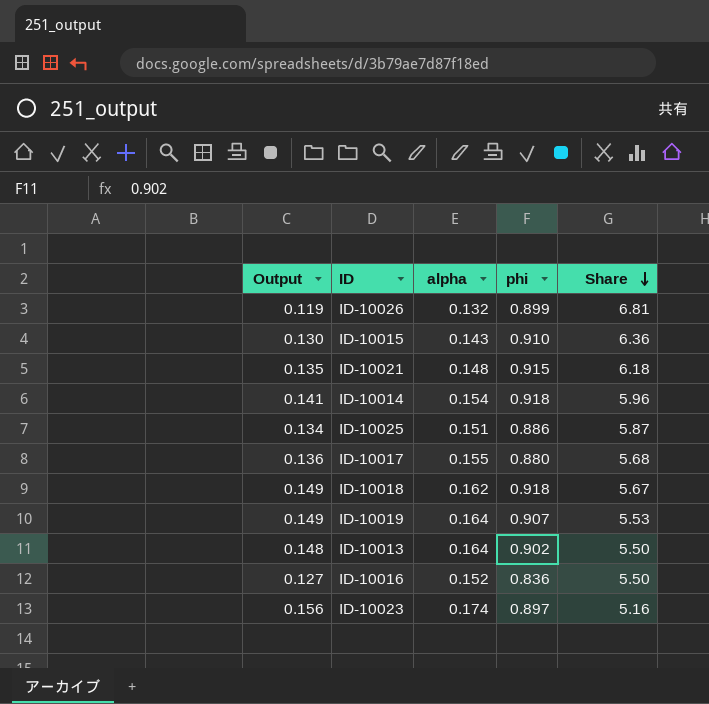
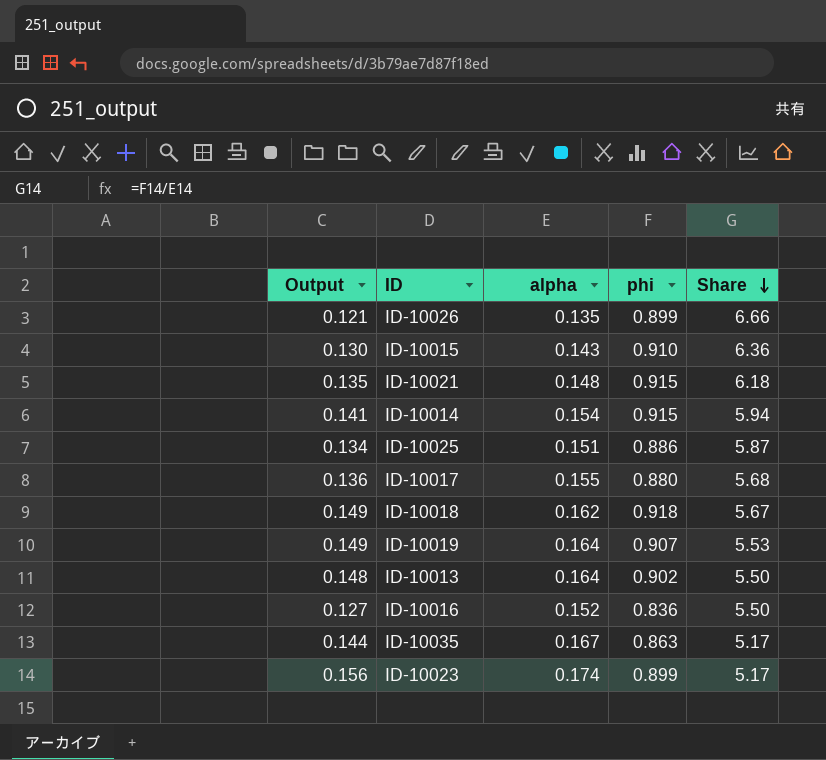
ID-10026 | Output: 0.119 -> 0.121
ID-10026 | alpha: 0.132 -> 0.135
ID-10026 | Share: 6.81 -> 6.66
ID-10014 | phi: 0.918 -> 0.915
ID-10014 | Share: 5.96 -> 5.94
row ID-10035: none -> 0.144 | 0.167 | 0.863 | 5.17
ID-10023 | phi: 0.897 -> 0.899
ID-10023 | Share: 5.16 -> 5.17

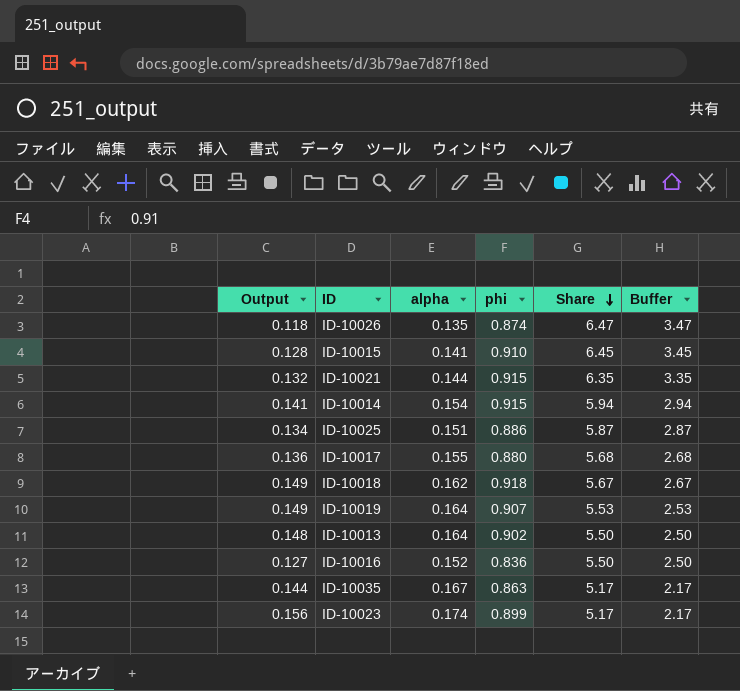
column Buffer | formula: none -> [Share] - 3
ID-10026 | Output: 0.121 -> 0.118
ID-10026 | phi: 0.899 -> 0.874
ID-10026 | Share: 6.66 -> 6.47
ID-10015 | Output: 0.130 -> 0.128
ID-10015 | alpha: 0.143 -> 0.141
ID-10015 | Share: 6.36 -> 6.45
ID-10021 | Output: 0.135 -> 0.132
ID-10021 | alpha: 0.148 -> 0.144
ID-10021 | Share: 6.18 -> 6.35

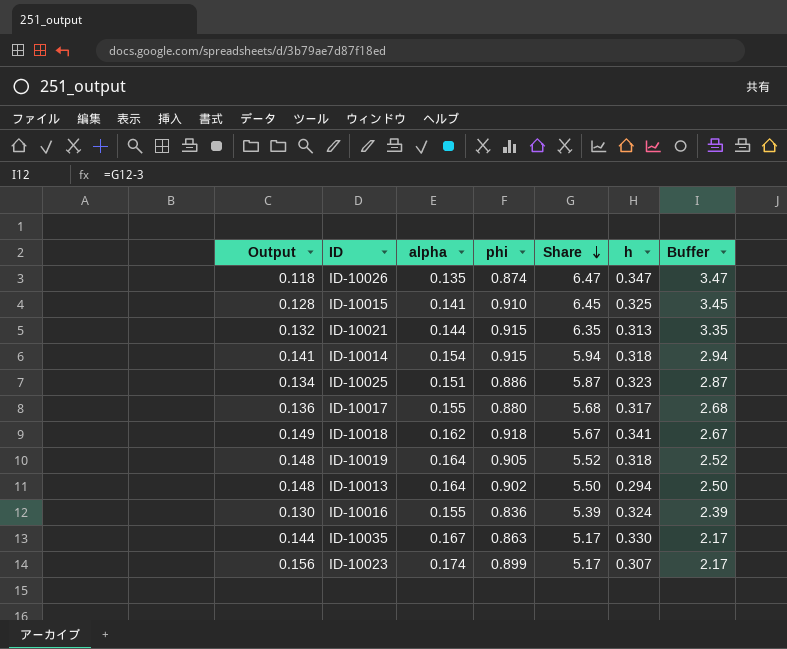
column h | position: none -> 6
ID-10019 | Output: 0.149 -> 0.148
ID-10019 | phi: 0.907 -> 0.905
ID-10019 | Share: 5.53 -> 5.52
ID-10019 | Buffer: 2.53 -> 2.52
ID-10016 | Output: 0.127 -> 0.130
ID-10016 | alpha: 0.152 -> 0.155
ID-10016 | Share: 5.50 -> 5.39
ID-10016 | Buffer: 2.50 -> 2.39

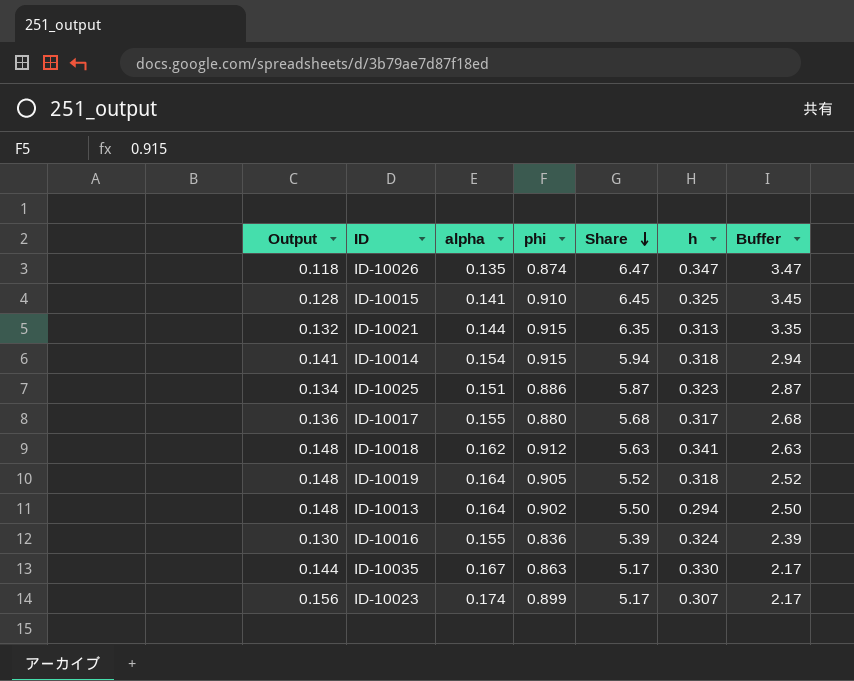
ID-10018 | Output: 0.149 -> 0.148
ID-10018 | phi: 0.918 -> 0.912
ID-10018 | Share: 5.67 -> 5.63
ID-10018 | Buffer: 2.67 -> 2.63

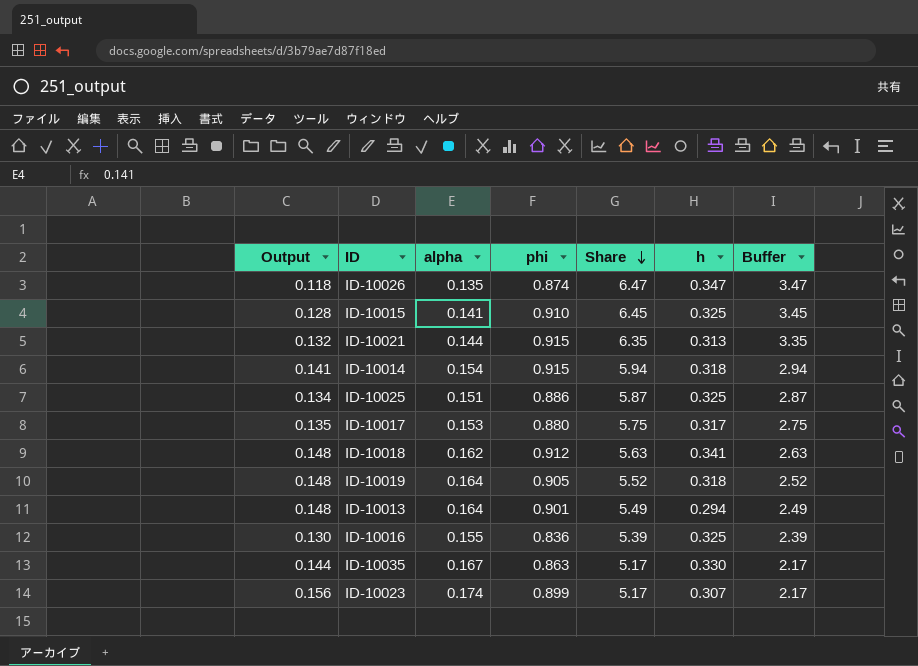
ID-10025 | h: 0.323 -> 0.325
ID-10017 | Output: 0.136 -> 0.135
ID-10017 | alpha: 0.155 -> 0.153
ID-10017 | Share: 5.68 -> 5.75
ID-10017 | Buffer: 2.68 -> 2.75
ID-10013 | phi: 0.902 -> 0.901
ID-10013 | Share: 5.50 -> 5.49
ID-10013 | Buffer: 2.50 -> 2.49
ID-10016 | h: 0.324 -> 0.325

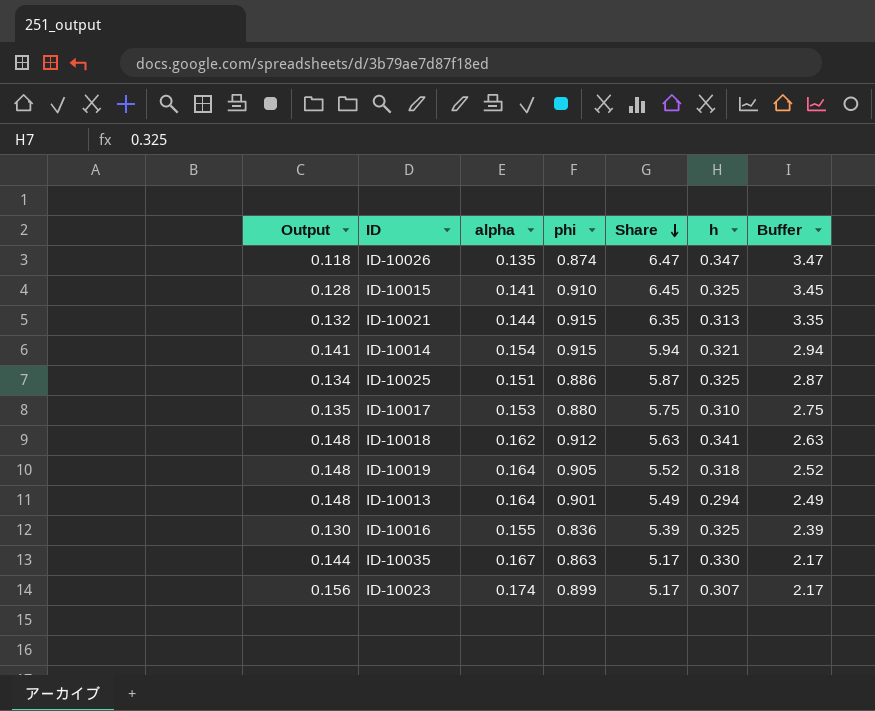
ID-10014 | h: 0.318 -> 0.321
ID-10017 | h: 0.317 -> 0.310

